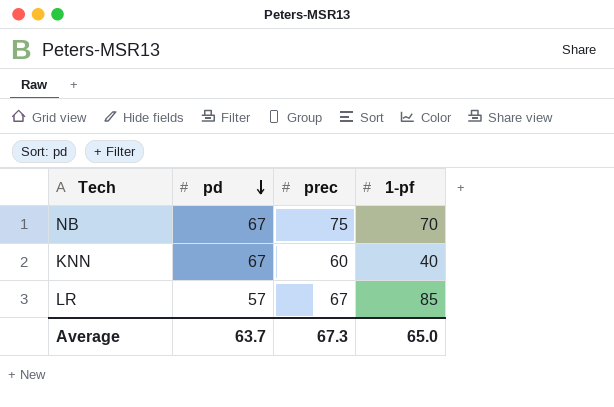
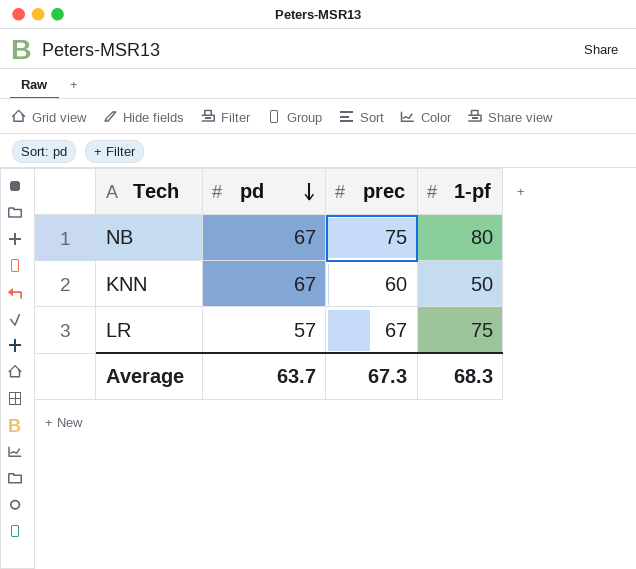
NB | 1-pf: 70 -> 80
KNN | 1-pf: 40 -> 50
LR | 1-pf: 85 -> 75
Average | 1-pf: 65.0 -> 68.3

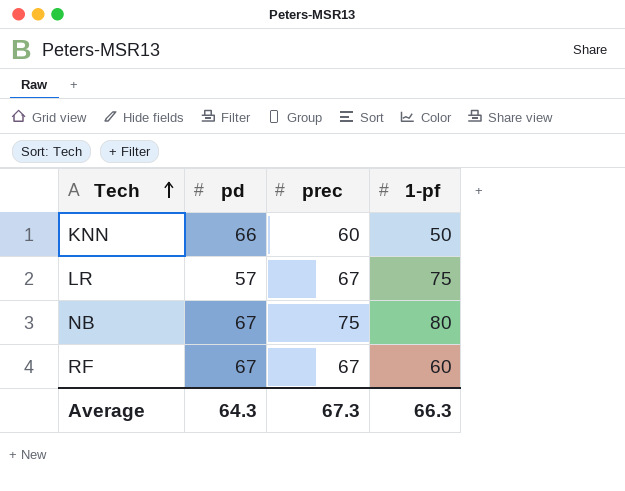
row order: pd descending -> Tech ascending
KNN | pd: 67 -> 66
row RF: none -> 67 | 67 | 60
Average | pd: 63.7 -> 64.3
Average | 1-pf: 68.3 -> 66.3

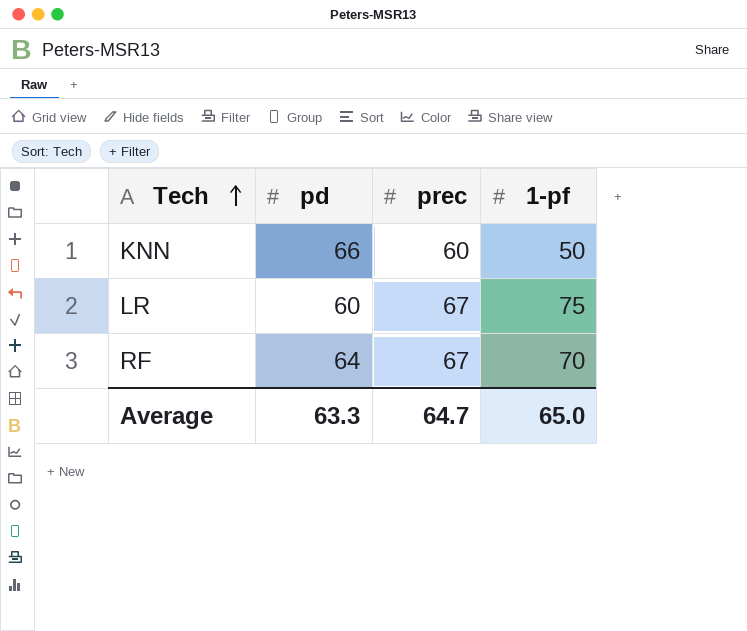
row NB: 67 | 75 | 80 -> none
LR | pd: 57 -> 60
RF | pd: 67 -> 64
RF | 1-pf: 60 -> 70
Average | pd: 64.3 -> 63.3
Average | prec: 67.3 -> 64.7
Average | 1-pf: 66.3 -> 65.0

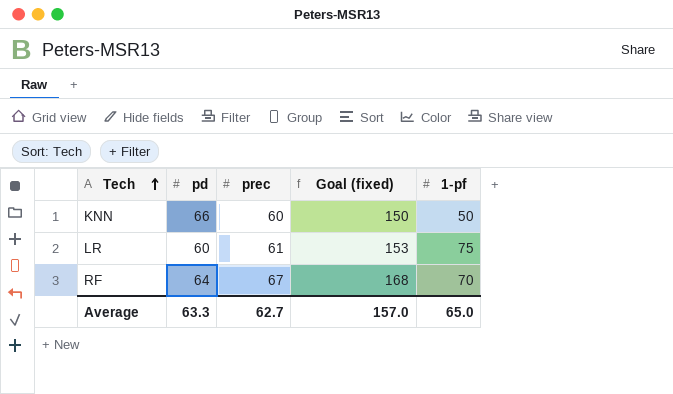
column Goal (fixed) | formula: none -> [prec] * 2.5
LR | prec: 67 -> 61
Average | prec: 64.7 -> 62.7

